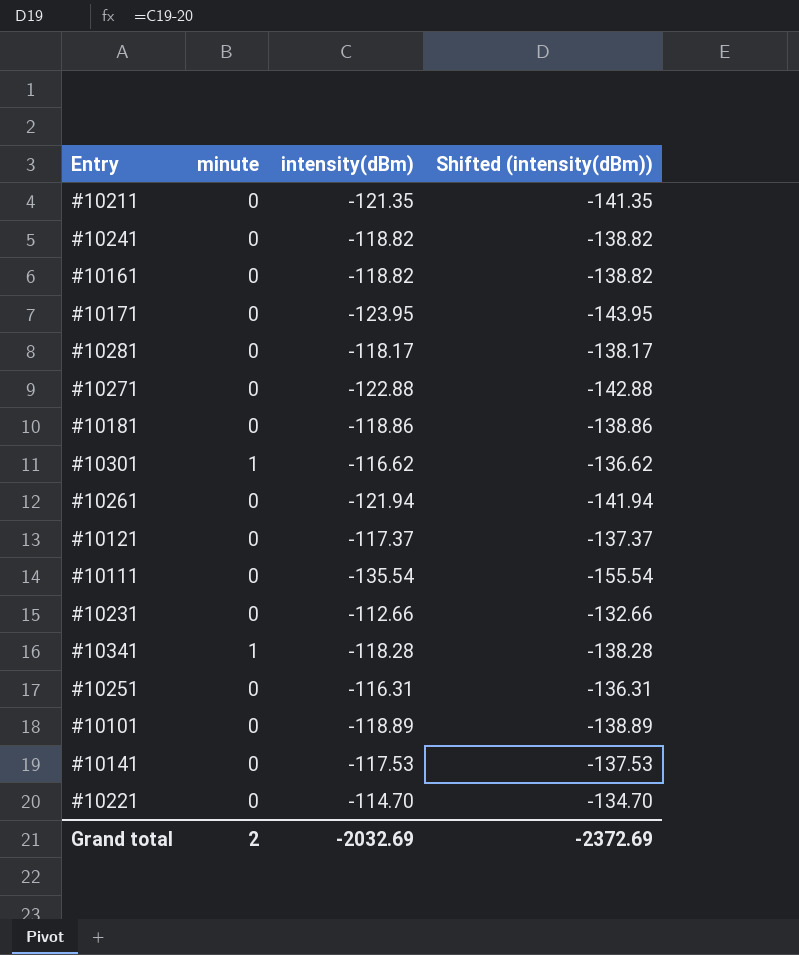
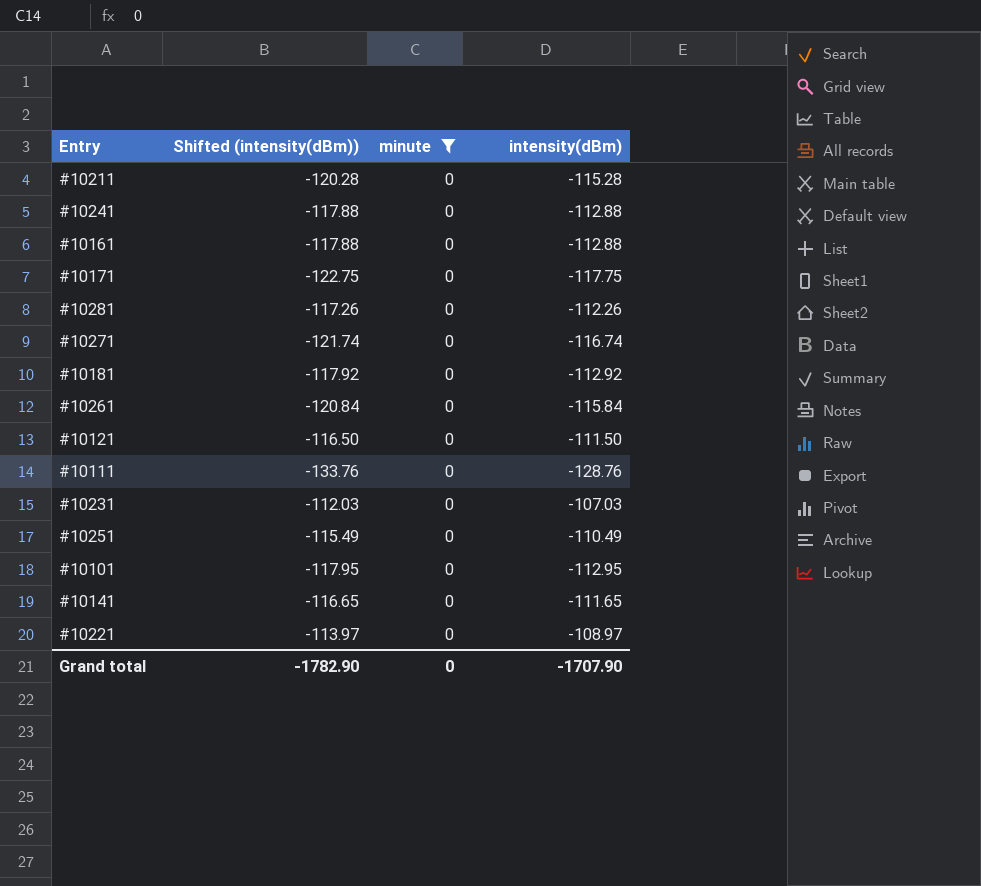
filter: none -> minute = 0
column Shifted (intensity(dBm)) | formula: [intensity(dBm)] - 20 -> [intensity(dBm)] - 5
column Shifted (intensity(dBm)) | position: 4 -> 2
#10211 | intensity(dBm): -121.35 -> -115.28
#10241 | intensity(dBm): -118.82 -> -112.88
#10161 | intensity(dBm): -118.82 -> -112.88
#10171 | intensity(dBm): -123.95 -> -117.75
#10281 | intensity(dBm): -118.17 -> -112.26
#10271 | intensity(dBm): -122.88 -> -116.74
#10181 | intensity(dBm): -118.86 -> -112.92
#10261 | intensity(dBm): -121.94 -> -115.84
#10121 | intensity(dBm): -117.37 -> -111.50
#10111 | intensity(dBm): -135.54 -> -128.76
#10231 | intensity(dBm): -112.66 -> -107.03
#10251 | intensity(dBm): -116.31 -> -110.49
#10101 | intensity(dBm): -118.89 -> -112.95
#10141 | intensity(dBm): -117.53 -> -111.65
#10221 | intensity(dBm): -114.70 -> -108.97
Grand total | Shifted (intensity(dBm)): -2372.69 -> -1782.90
Grand total | minute: 2 -> 0
Grand total | intensity(dBm): -2032.69 -> -1707.90

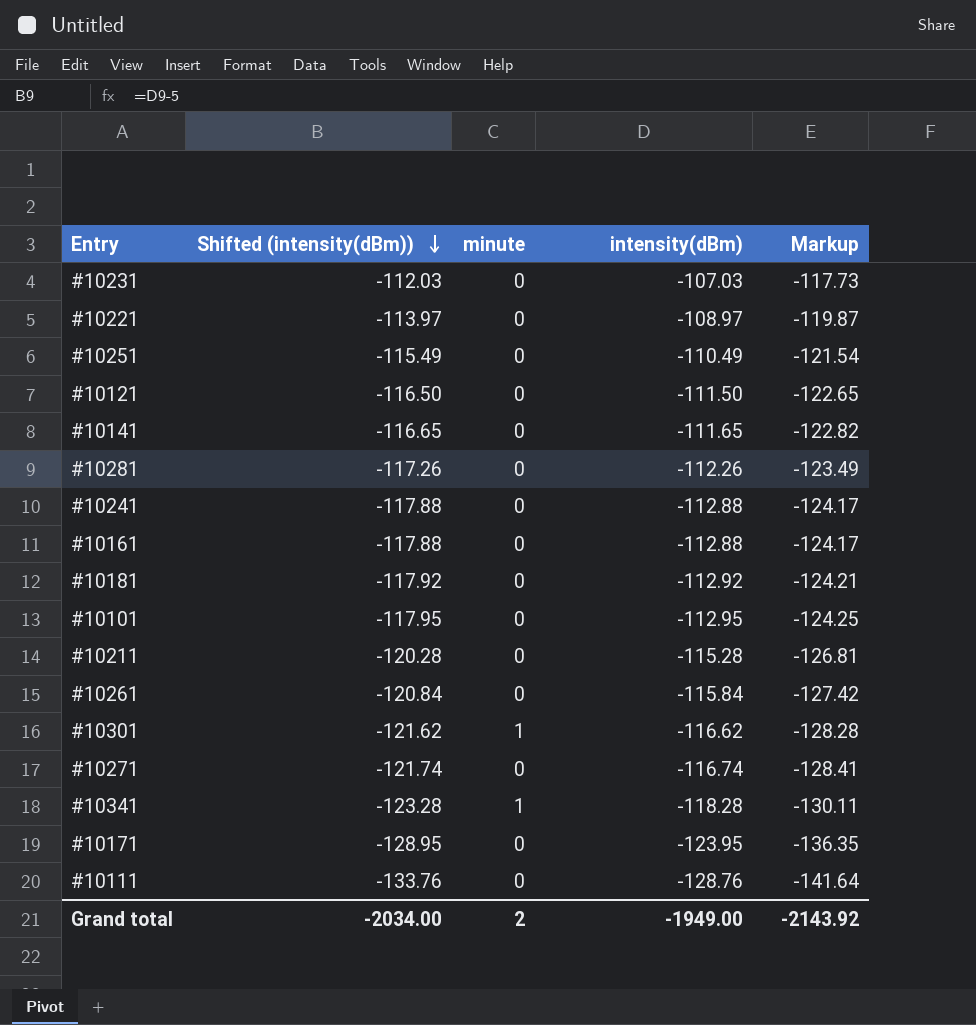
filter: minute = 0 -> none
row order: none -> Shifted (intensity(dBm)) descending
column Markup | formula: none -> [intensity(dBm)] * 1.1
#10171 | Shifted (intensity(dBm)): -122.75 -> -128.95
#10171 | intensity(dBm): -117.75 -> -123.95
Grand total | Shifted (intensity(dBm)): -1782.90 -> -2034.00
Grand total | minute: 0 -> 2
Grand total | intensity(dBm): -1707.90 -> -1949.00

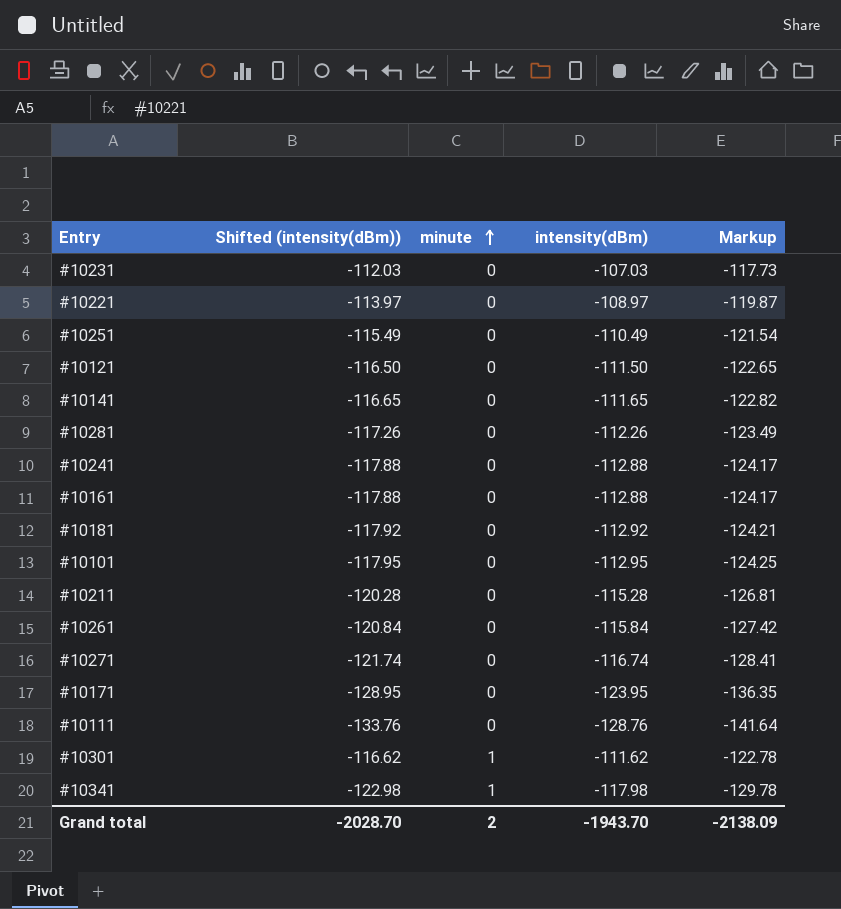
row order: Shifted (intensity(dBm)) descending -> minute ascending
#10301 | Shifted (intensity(dBm)): -121.62 -> -116.62
#10301 | intensity(dBm): -116.62 -> -111.62
#10301 | Markup: -128.28 -> -122.78
#10341 | Shifted (intensity(dBm)): -123.28 -> -122.98
#10341 | intensity(dBm): -118.28 -> -117.98
#10341 | Markup: -130.11 -> -129.78
Grand total | Shifted (intensity(dBm)): -2034.00 -> -2028.70
Grand total | intensity(dBm): -1949.00 -> -1943.70
Grand total | Markup: -2143.92 -> -2138.09

